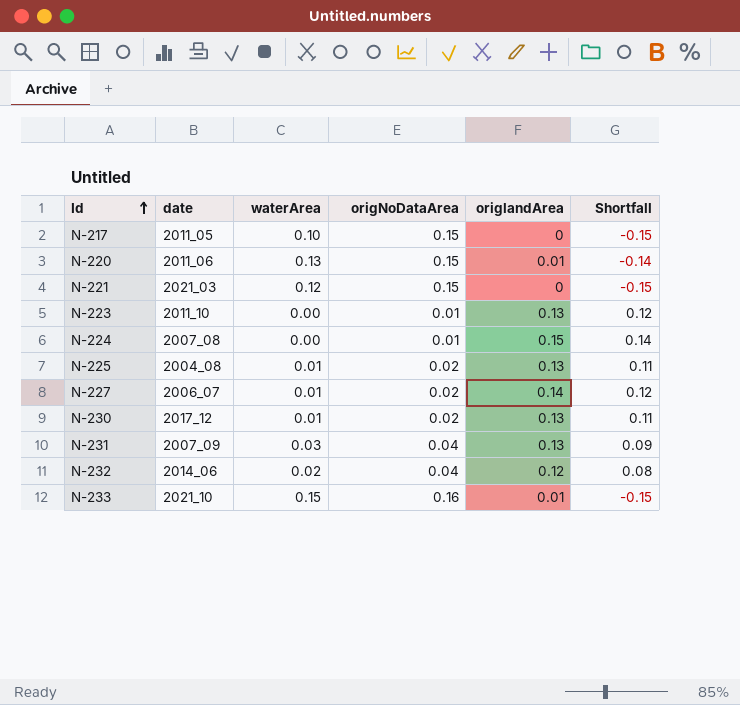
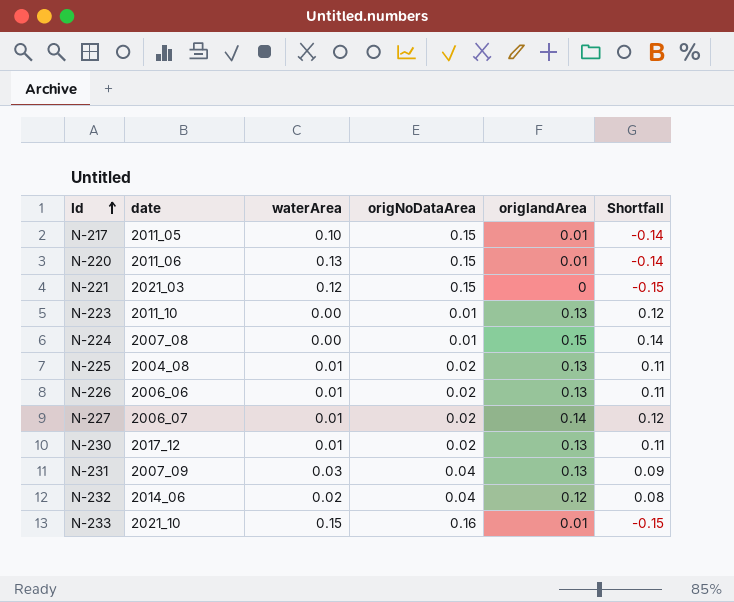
N-217 | origlandArea: 0 -> 0.01
N-217 | Shortfall: -0.15 -> -0.14
row N-226: none -> 2006_06 | 0.01 | 0.02 | 0.13 | 0.11

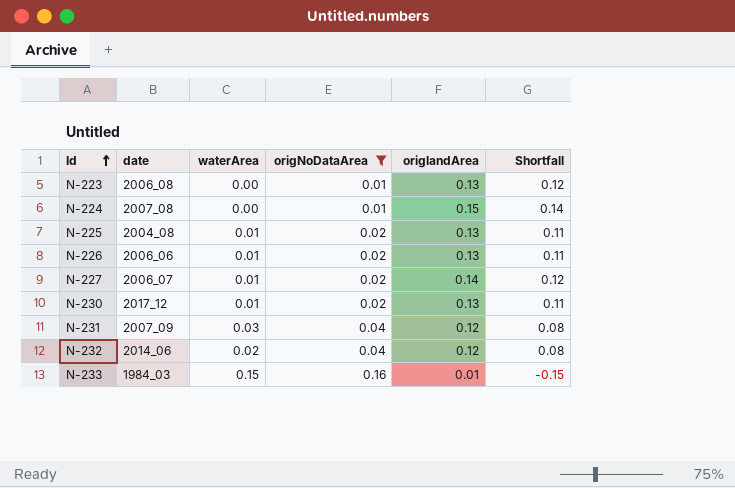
filter: none -> origNoDataArea != 0.15
N-223 | date: 2011_10 -> 2006_08
N-231 | origlandArea: 0.13 -> 0.12
N-231 | Shortfall: 0.09 -> 0.08
N-233 | date: 2021_10 -> 1984_03

